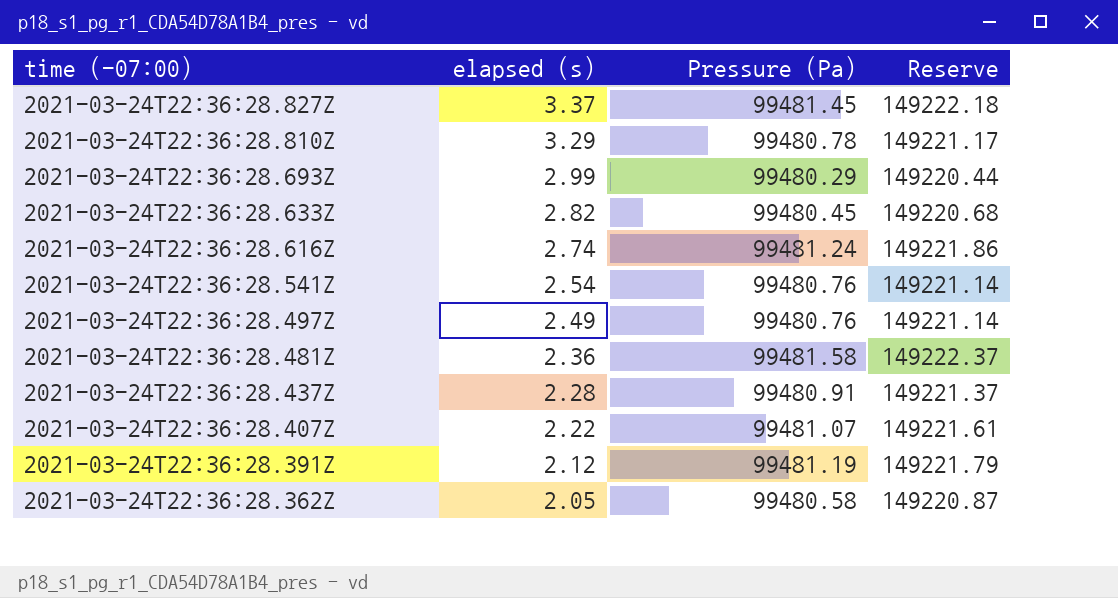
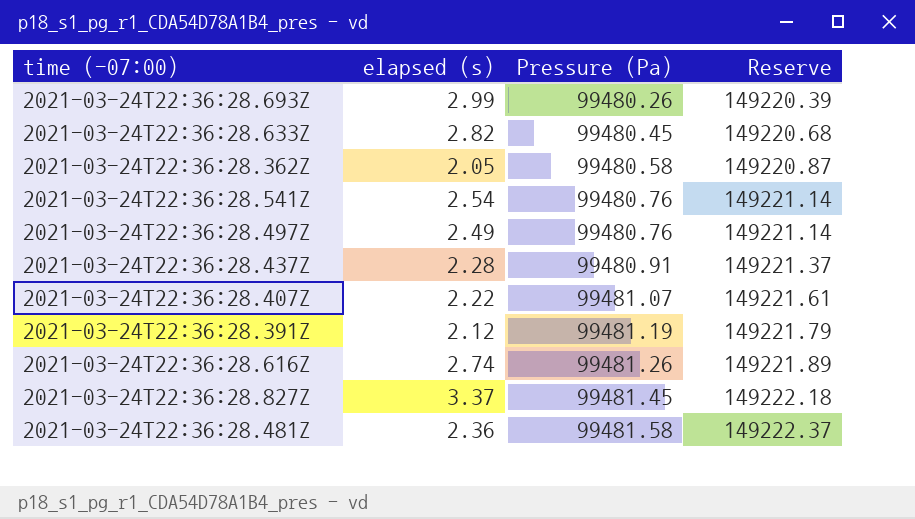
row order: time (-07:00) descending -> Pressure (Pa) ascending
row 2021-03-24T22:36:28.810Z: 3.29 | 99480.78 | 149221.17 -> none
2021-03-24T22:36:28.693Z | Pressure (Pa): 99480.29 -> 99480.26
2021-03-24T22:36:28.693Z | Reserve: 149220.44 -> 149220.39
2021-03-24T22:36:28.616Z | Pressure (Pa): 99481.24 -> 99481.26
2021-03-24T22:36:28.616Z | Reserve: 149221.86 -> 149221.89

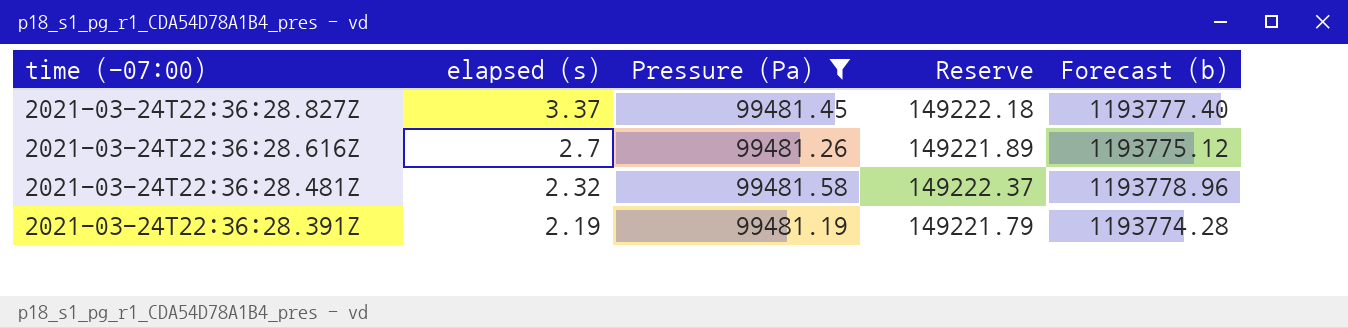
filter: none -> Pressure (Pa) >= 99481.19
row order: Pressure (Pa) ascending -> time (-07:00) descending
column Forecast (b) | formula: none -> [Pressure (Pa)] * 12
2021-03-24T22:36:28.616Z | elapsed (s): 2.74 -> 2.7
2021-03-24T22:36:28.481Z | elapsed (s): 2.36 -> 2.32
2021-03-24T22:36:28.391Z | elapsed (s): 2.12 -> 2.19

